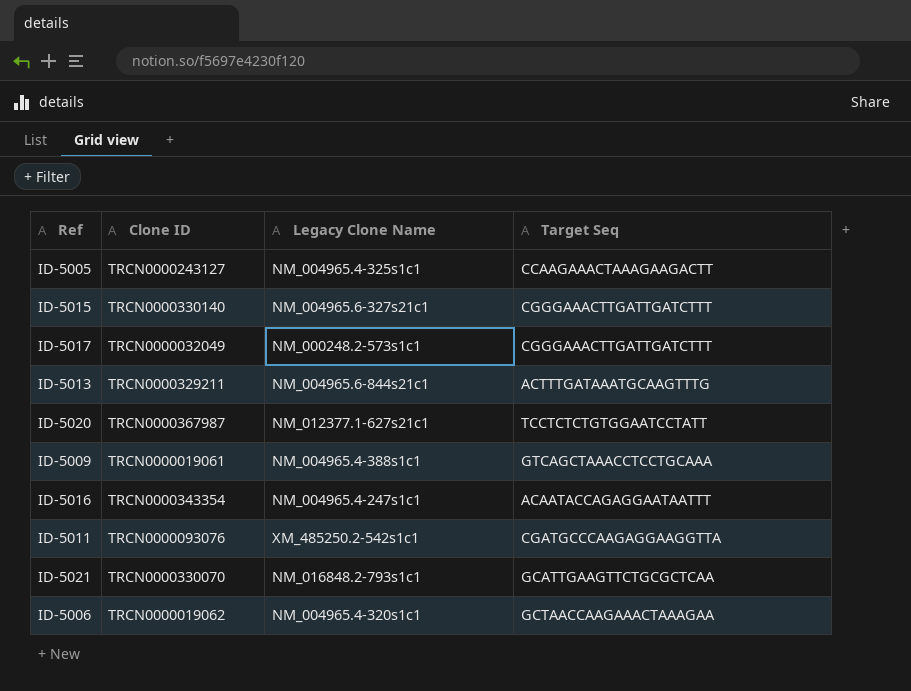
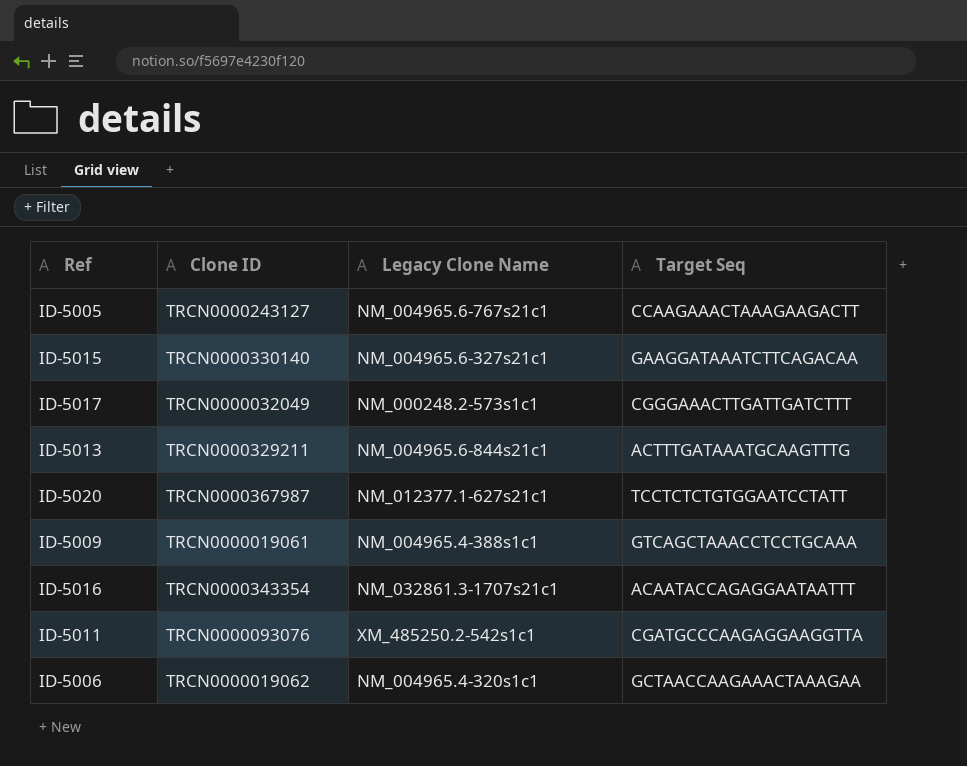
row ID-5021: TRCN0000330070 | NM_016848.2-793s1c1 | GCATTGAAGTTCTGCGCTCAA -> none
ID-5005 | Legacy Clone Name: NM_004965.4-325s1c1 -> NM_004965.6-767s21c1
ID-5015 | Target Seq: CGGGAAACTTGATTGATCTTT -> GAAGGATAAATCTTCAGACAA
ID-5016 | Legacy Clone Name: NM_004965.4-247s1c1 -> NM_032861.3-1707s21c1

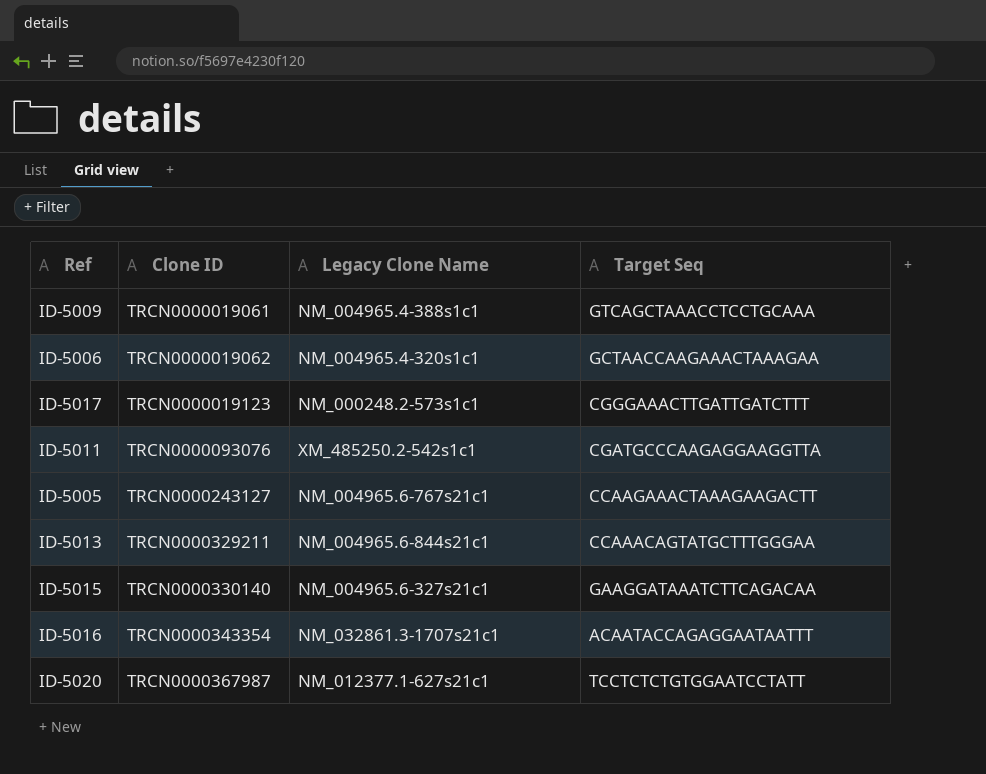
row order: none -> Clone ID ascending
ID-5017 | Clone ID: TRCN0000032049 -> TRCN0000019123
ID-5013 | Target Seq: ACTTTGATAAATGCAAGTTTG -> CCAAACAGTATGCTTTGGGAA

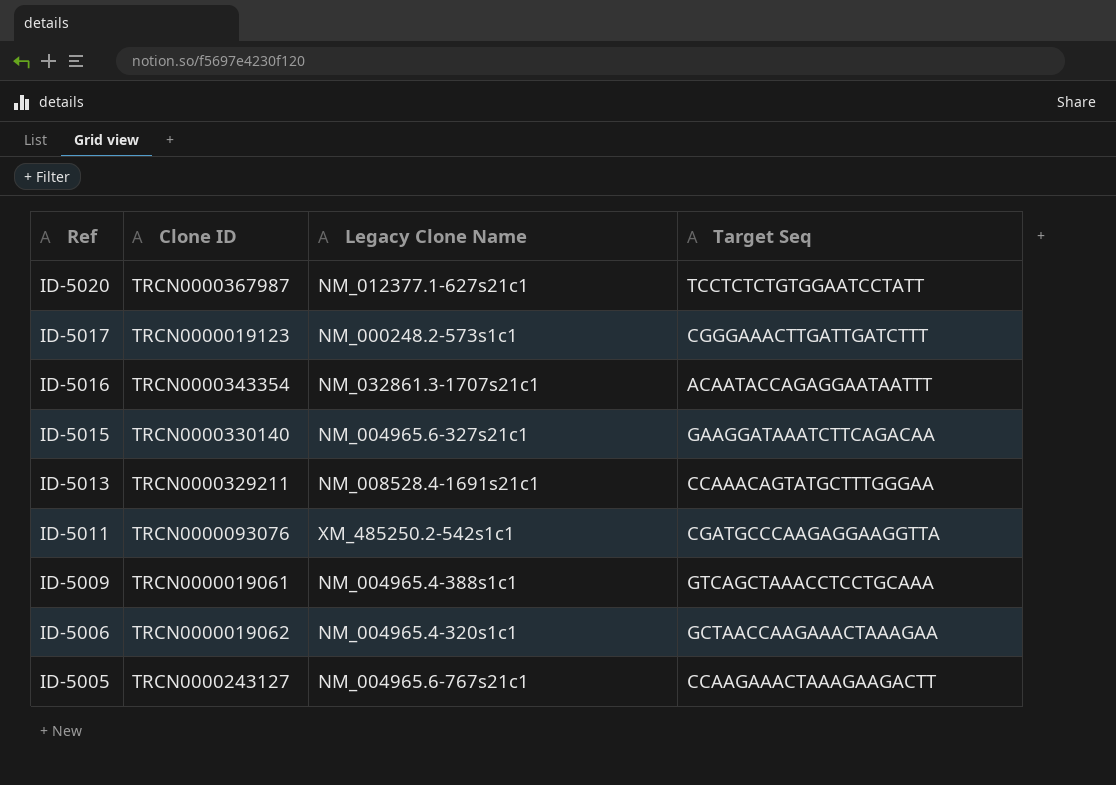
row order: Clone ID ascending -> Ref descending
ID-5013 | Legacy Clone Name: NM_004965.6-844s21c1 -> NM_008528.4-1691s21c1

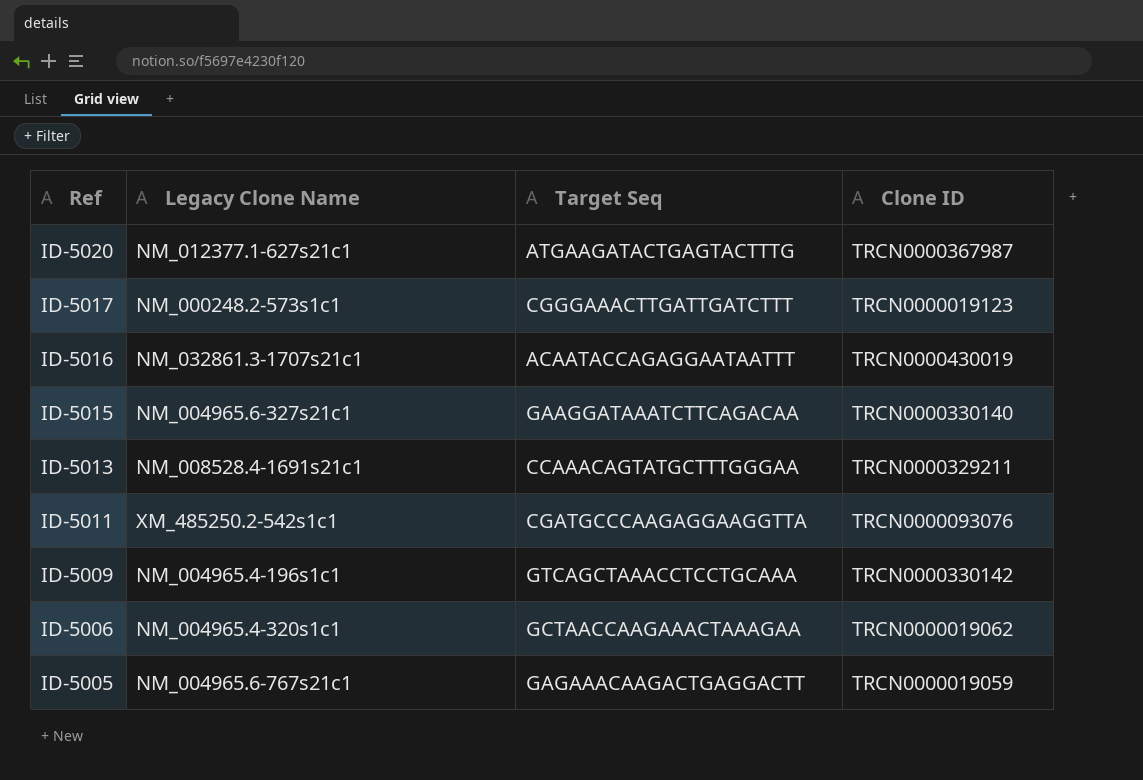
column Clone ID | position: 2 -> 4
ID-5020 | Target Seq: TCCTCTCTGTGGAATCCTATT -> ATGAAGATACTGAGTACTTTG
ID-5016 | Clone ID: TRCN0000343354 -> TRCN0000430019
ID-5009 | Legacy Clone Name: NM_004965.4-388s1c1 -> NM_004965.4-196s1c1
ID-5009 | Clone ID: TRCN0000019061 -> TRCN0000330142
ID-5005 | Target Seq: CCAAGAAACTAAAGAAGACTT -> GAGAAACAAGACTGAGGACTT
ID-5005 | Clone ID: TRCN0000243127 -> TRCN0000019059

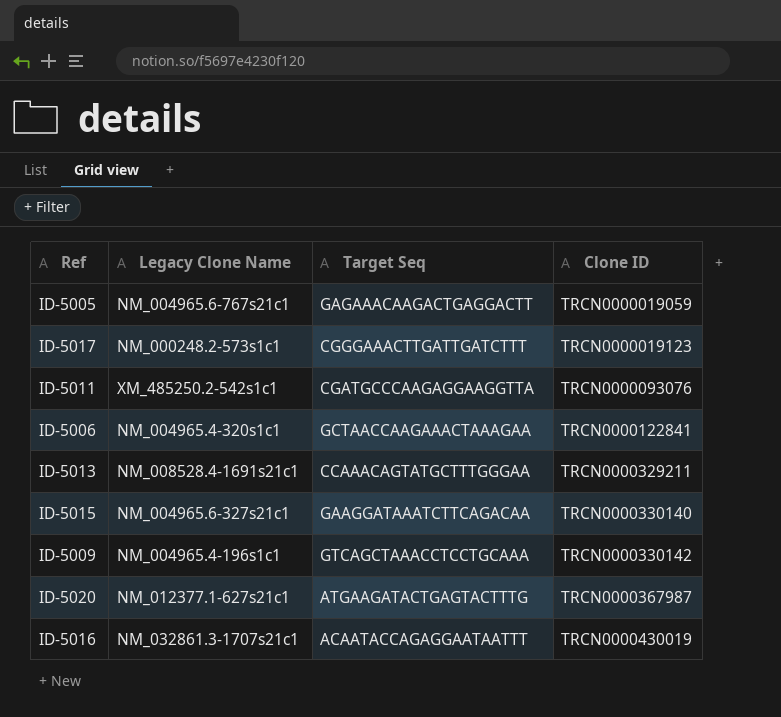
row order: Ref descending -> Clone ID ascending
ID-5006 | Clone ID: TRCN0000019062 -> TRCN0000122841

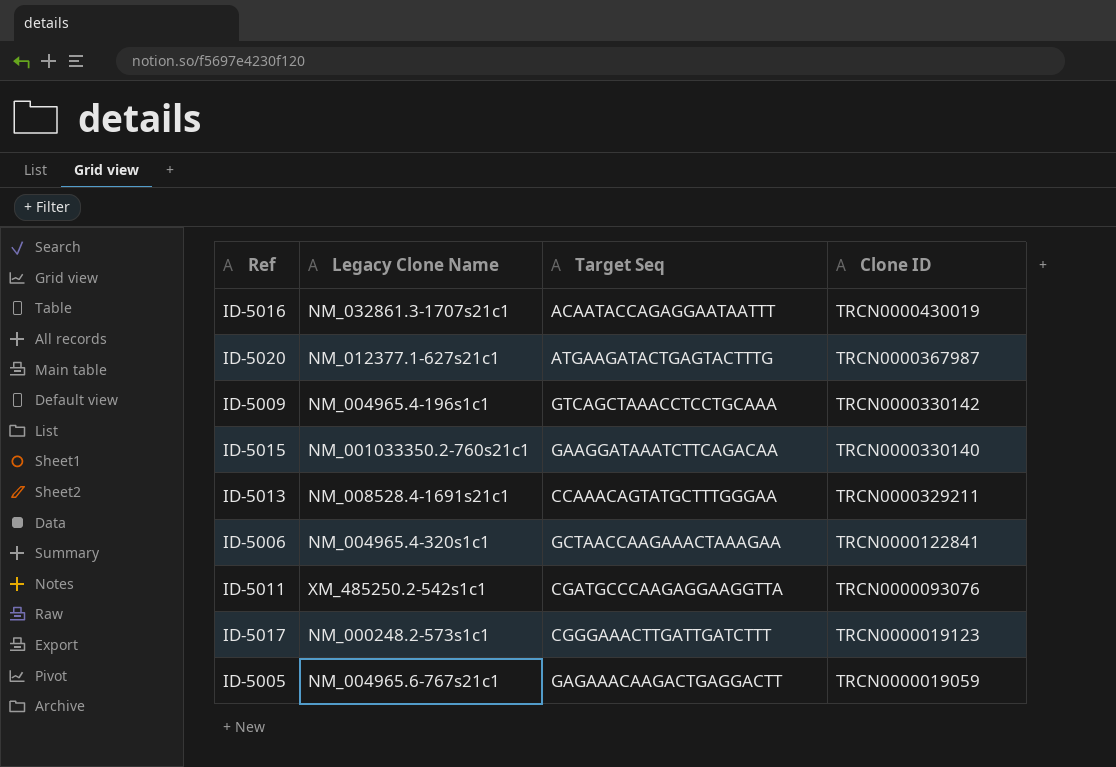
row order: Clone ID ascending -> Clone ID descending
ID-5015 | Legacy Clone Name: NM_004965.6-327s21c1 -> NM_001033350.2-760s21c1

